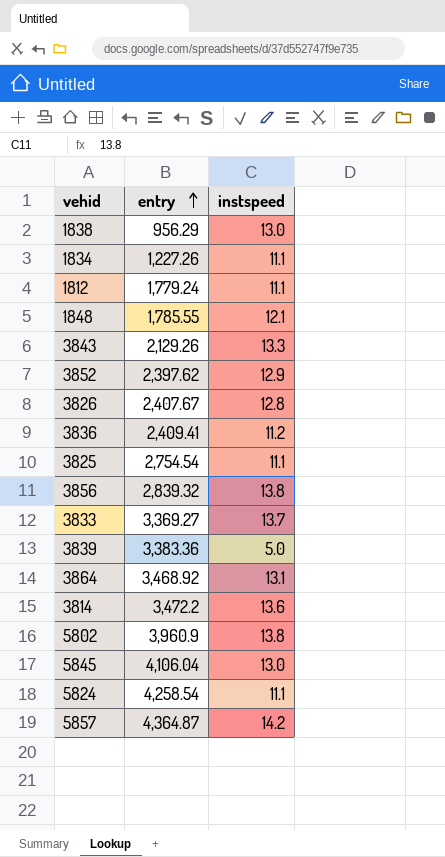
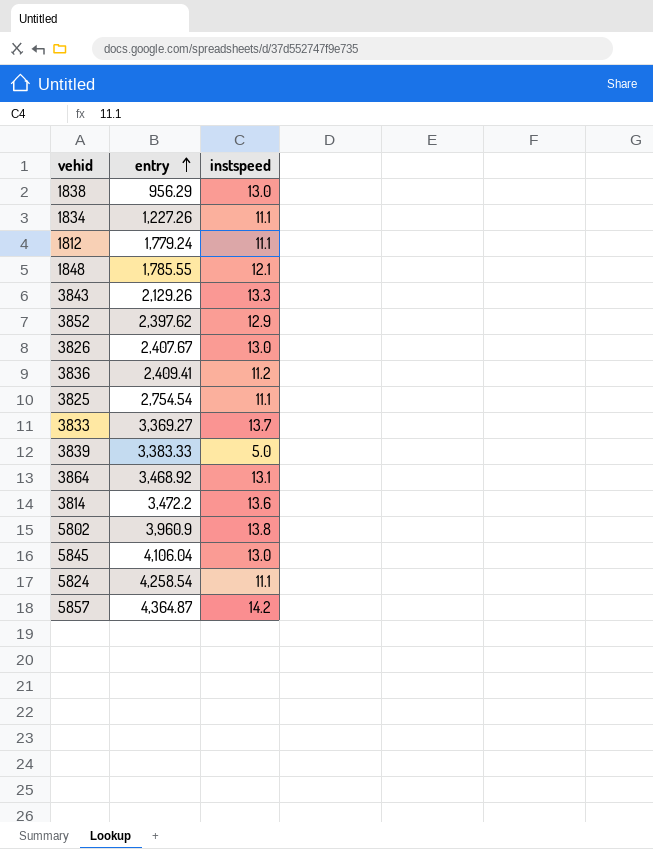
row 3856: 2,839.32 | 13.8 -> none
3826 | instspeed: 12.8 -> 13.0
3839 | entry: 3,383.36 -> 3,383.33

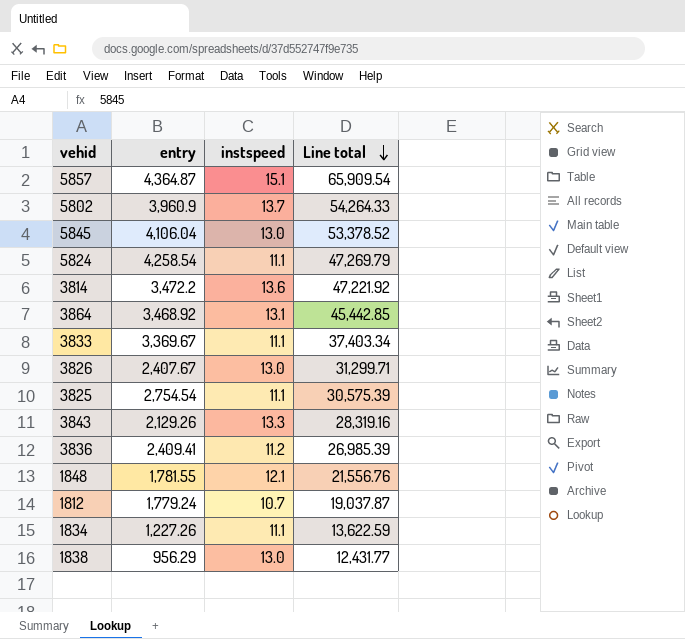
row order: entry ascending -> Line total descending
column Line total | formula: none -> [entry] * [instspeed]
row 3852: 2,397.62 | 12.9 -> none
row 3839: 3,383.33 | 5.0 -> none
5857 | instspeed: 14.2 -> 15.1
5802 | instspeed: 13.8 -> 13.7
3833 | entry: 3,369.27 -> 3,369.67
3833 | instspeed: 13.7 -> 11.1
1848 | entry: 1,785.55 -> 1,781.55
1812 | instspeed: 11.1 -> 10.7

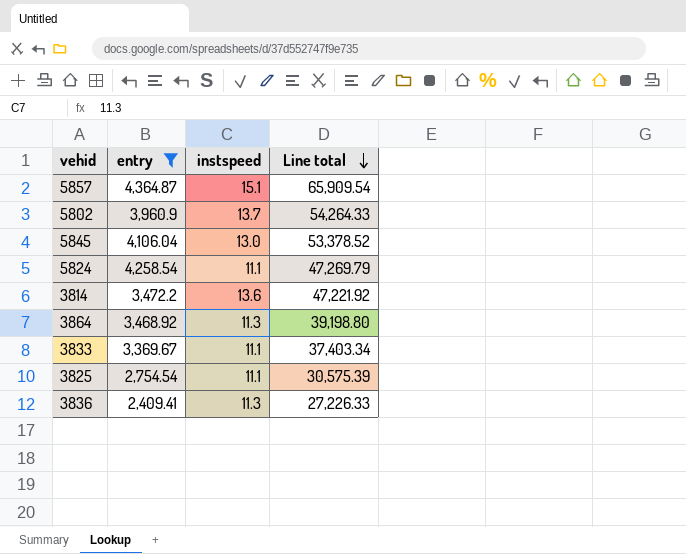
filter: none -> entry >= 2,409.41
3864 | instspeed: 13.1 -> 11.3
3864 | Line total: 45,442.85 -> 39,198.80
3836 | instspeed: 11.2 -> 11.3
3836 | Line total: 26,985.39 -> 27,226.33

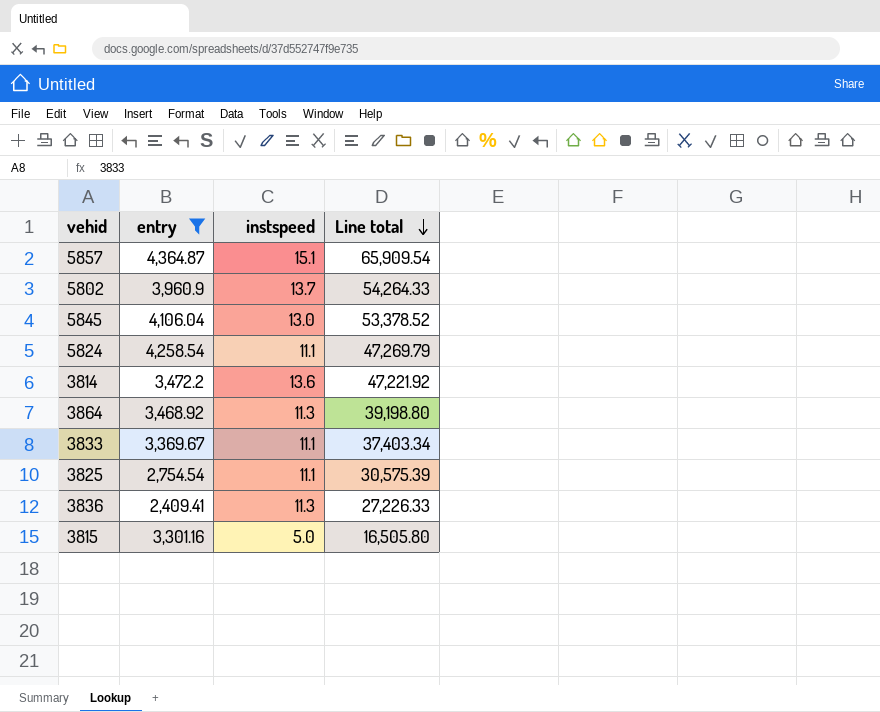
row 3815: none -> 3,301.16 | 5.0 | 16,505.80

